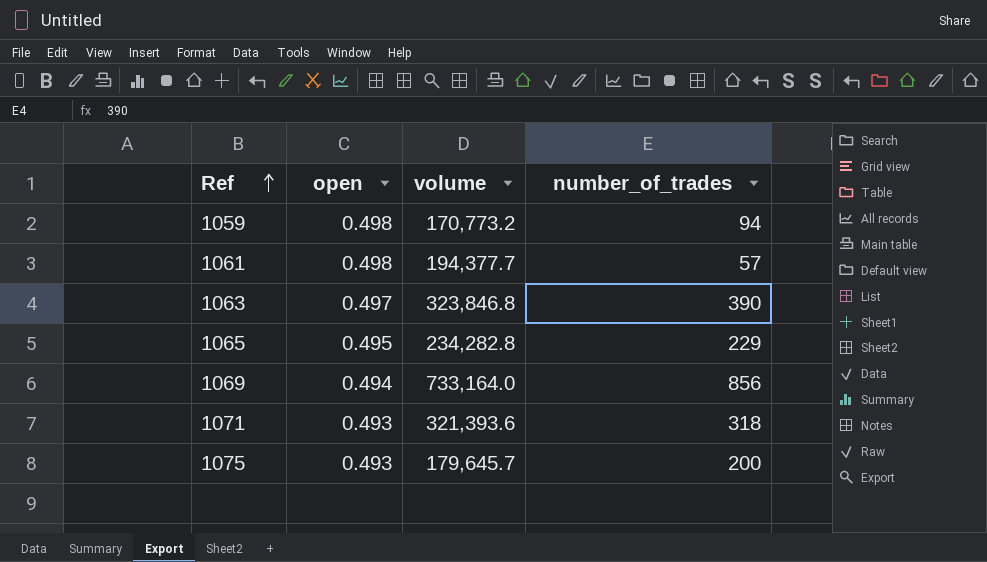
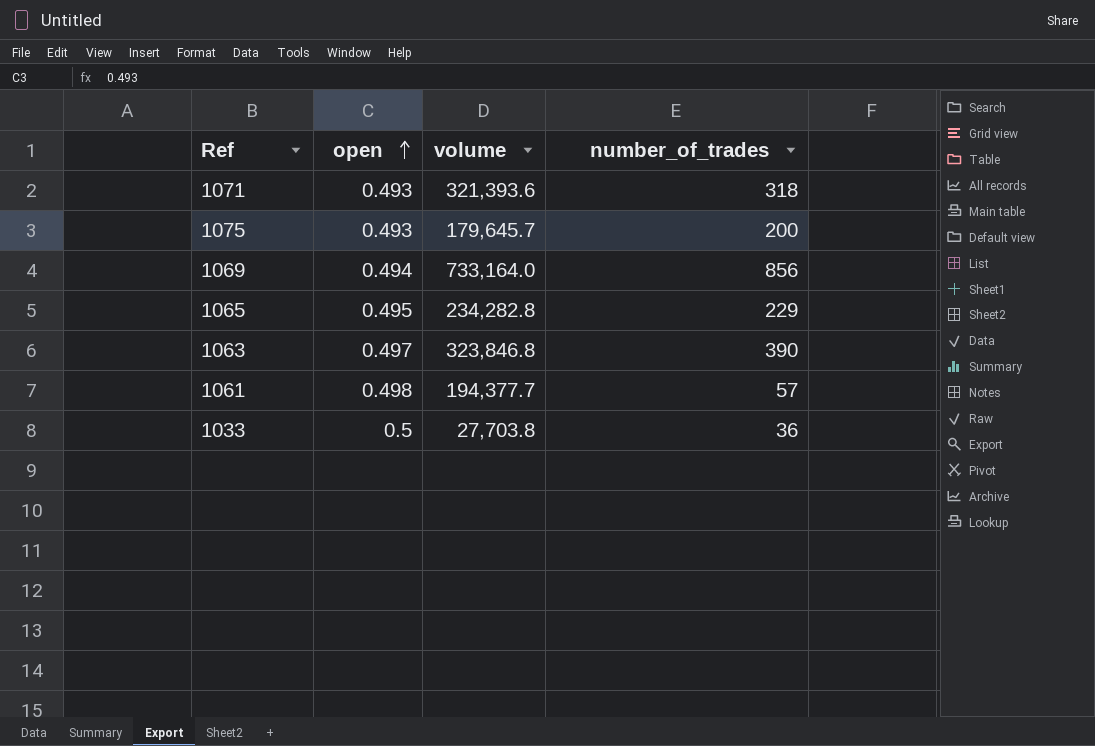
row order: Ref ascending -> open ascending
row 1059: 0.498 | 170,773.2 | 94 -> none
row 1033: none -> 0.5 | 27,703.8 | 36

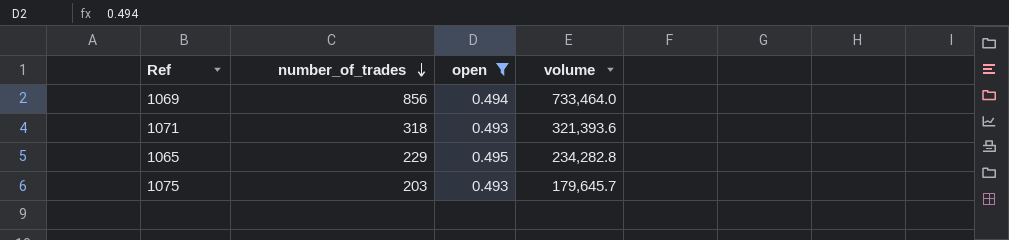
filter: none -> open <= 0.495
row order: open ascending -> number_of_trades descending
column number_of_trades | position: 4 -> 2
1069 | volume: 733,164.0 -> 733,464.0
1075 | number_of_trades: 200 -> 203

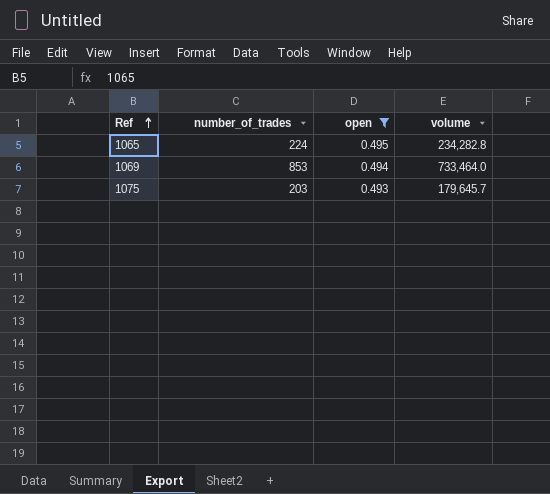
row order: number_of_trades descending -> Ref ascending
row 1071: 318 | 0.493 | 321,393.6 -> none
1065 | number_of_trades: 229 -> 224
1069 | number_of_trades: 856 -> 853

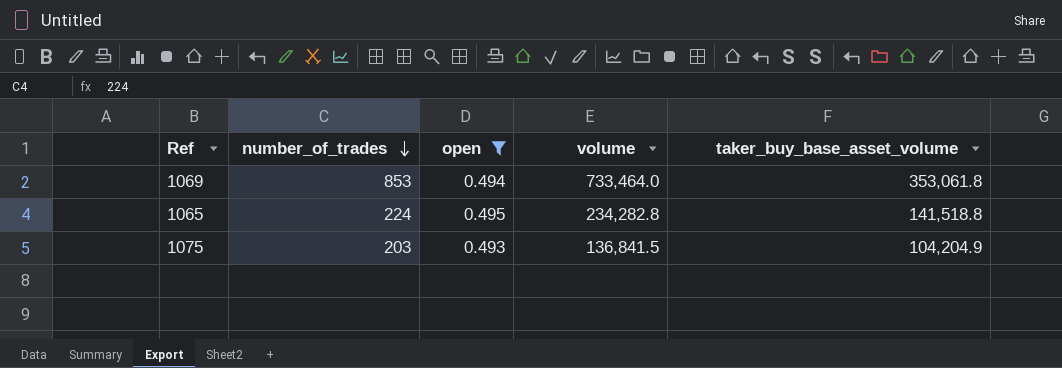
row order: Ref ascending -> number_of_trades descending
column taker_buy_base_asset_volume | position: none -> 5
1075 | volume: 179,645.7 -> 136,841.5

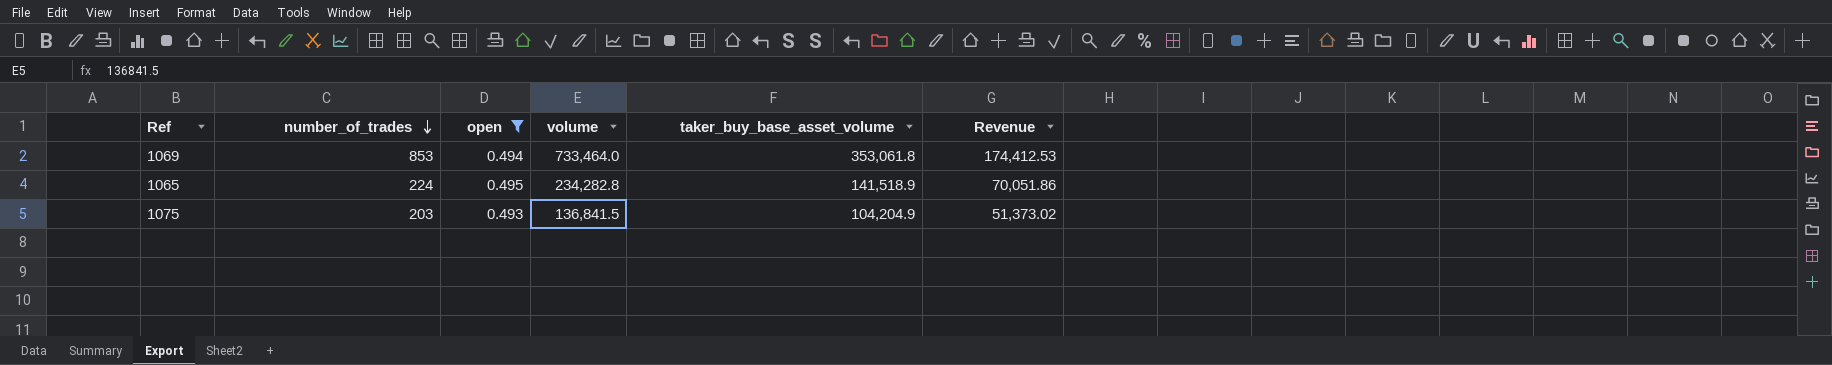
column Revenue | formula: none -> [open] * [taker_buy_base_asset_volume]
1065 | taker_buy_base_asset_volume: 141,518.8 -> 141,518.9

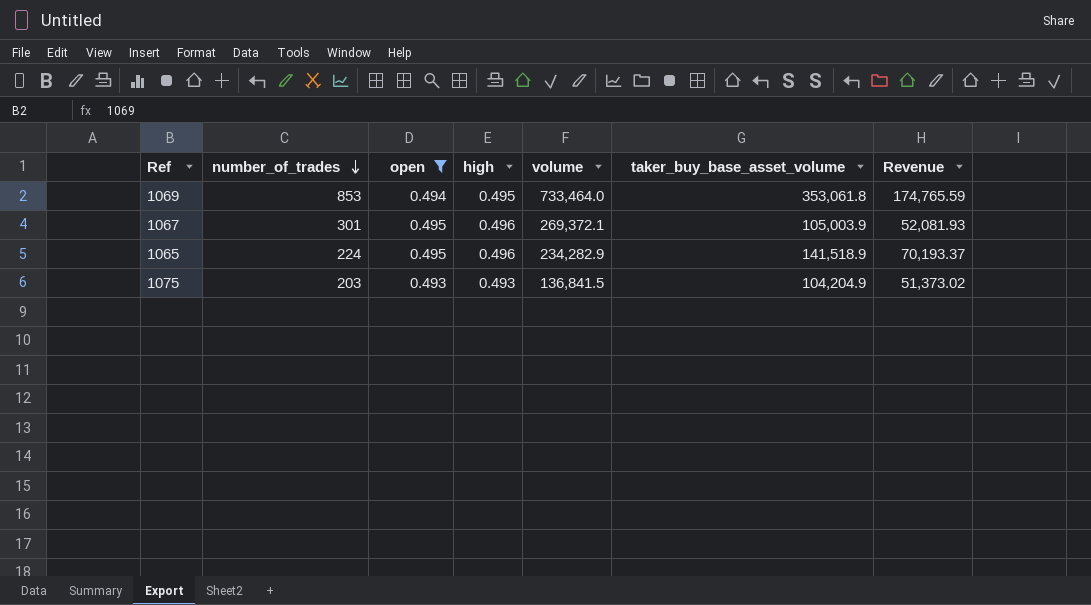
column high | position: none -> 4
column Revenue | formula: [open] * [taker_buy_base_asset_volume] -> [high] * [taker_buy_base_asset_volume]
row 1067: none -> 301 | 0.495 | 0.496 | 269,372.1 | 105,003.9 | 52,081.93
1065 | volume: 234,282.8 -> 234,282.9

